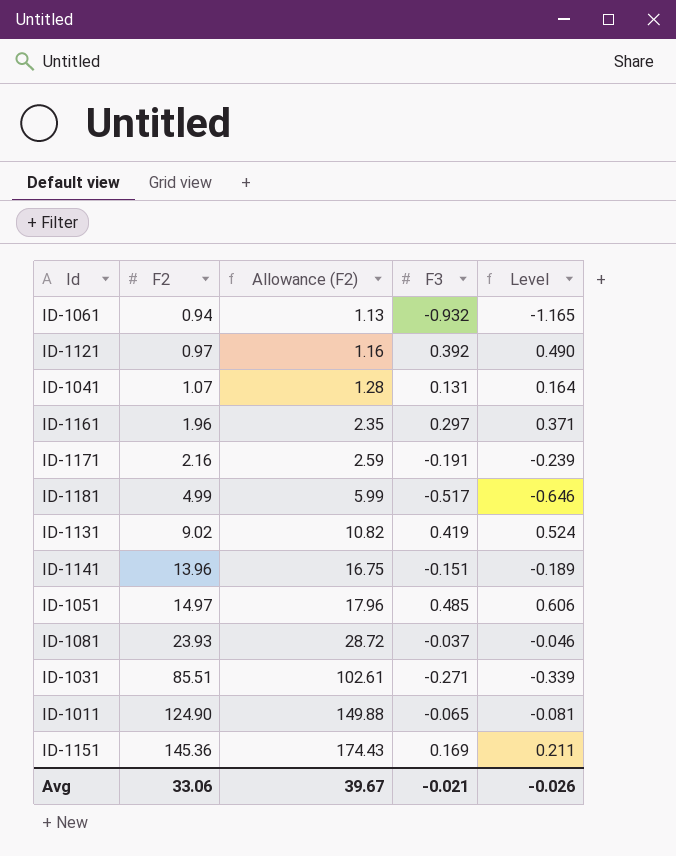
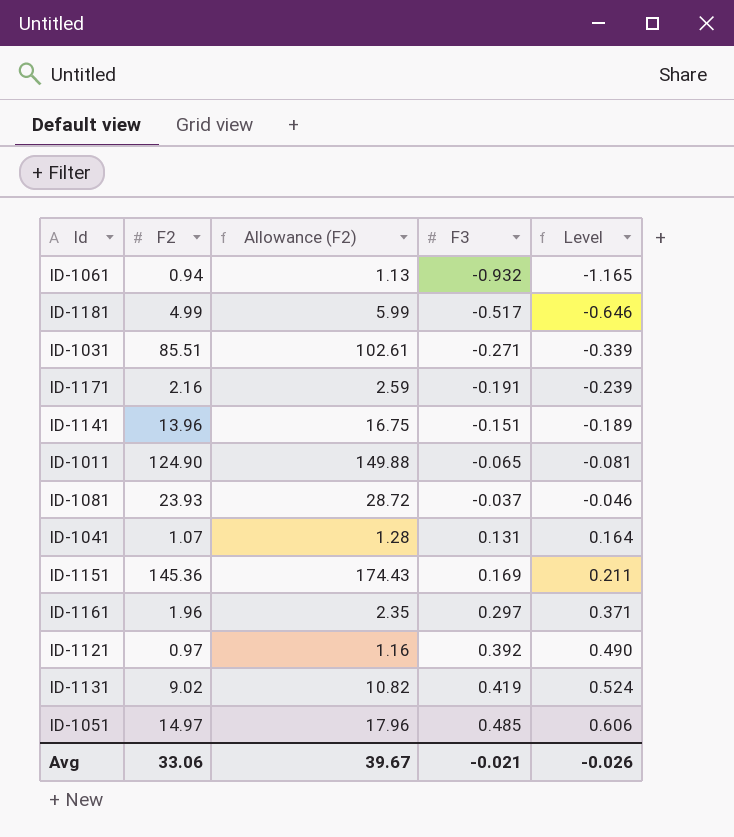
row order: F2 ascending -> F3 ascending

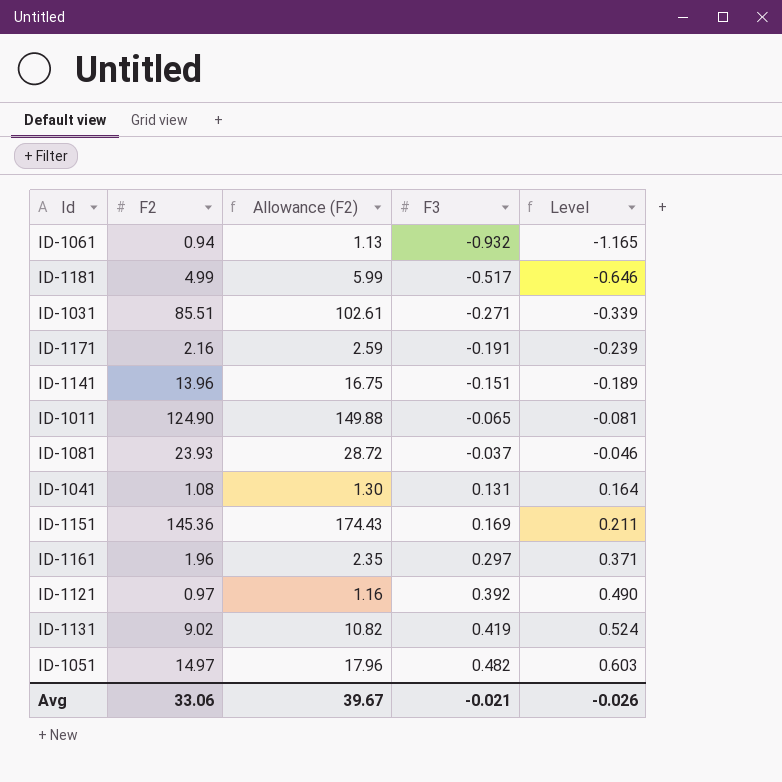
ID-1041 | F2: 1.07 -> 1.08
ID-1041 | Allowance (F2): 1.28 -> 1.30
ID-1051 | F3: 0.485 -> 0.482
ID-1051 | Level: 0.606 -> 0.603

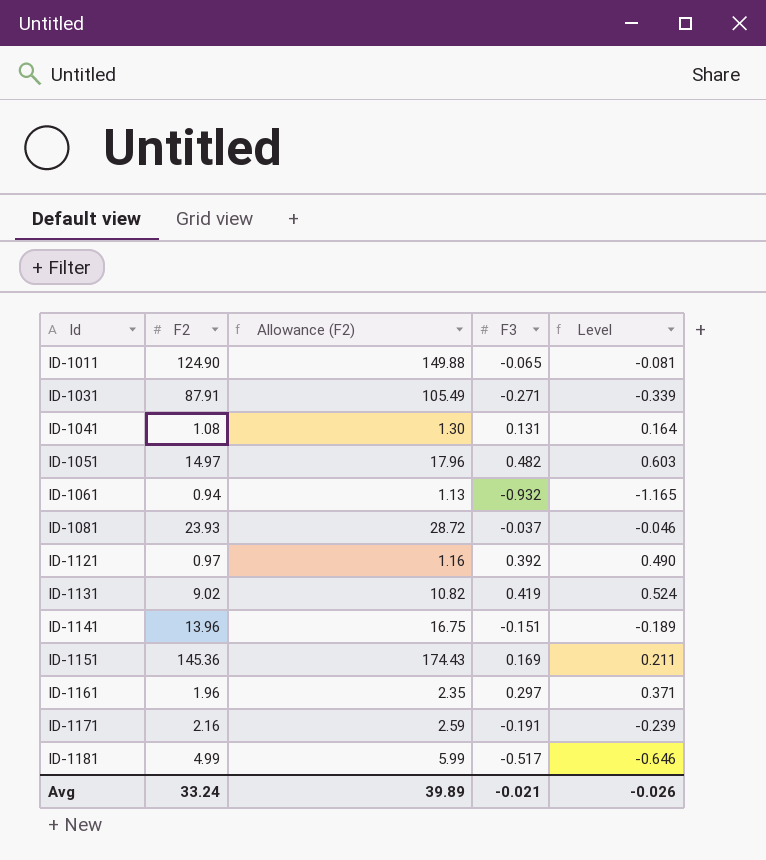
row order: F3 ascending -> Id ascending
ID-1031 | F2: 85.51 -> 87.91
ID-1031 | Allowance (F2): 102.61 -> 105.49
Avg | F2: 33.06 -> 33.24
Avg | Allowance (F2): 39.67 -> 39.89

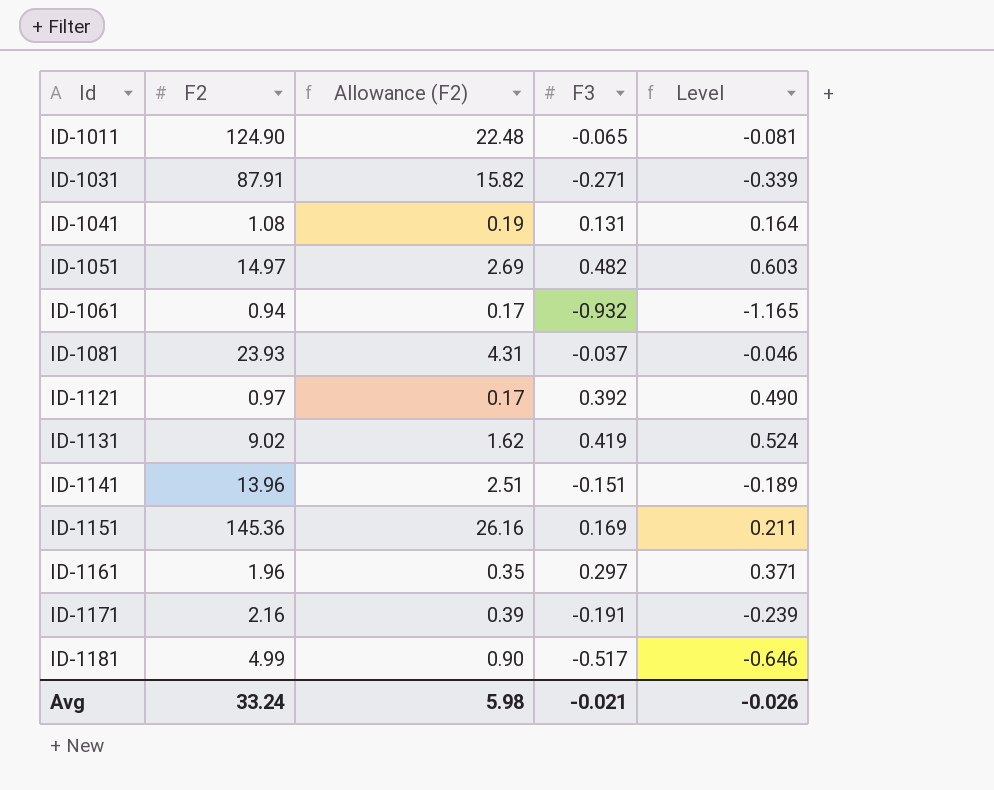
column Allowance (F2) | formula: [F2] * 1.2 -> [F2] * 0.18
Avg | Allowance (F2): 39.89 -> 5.98

